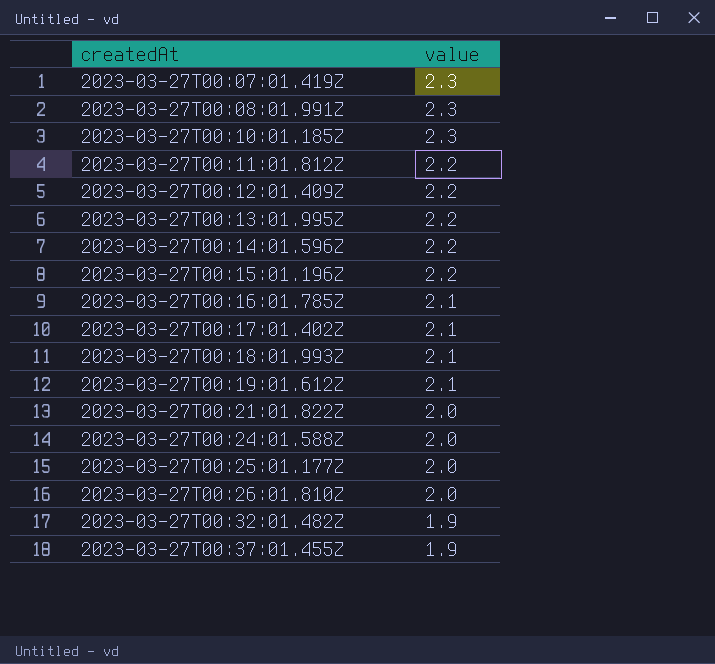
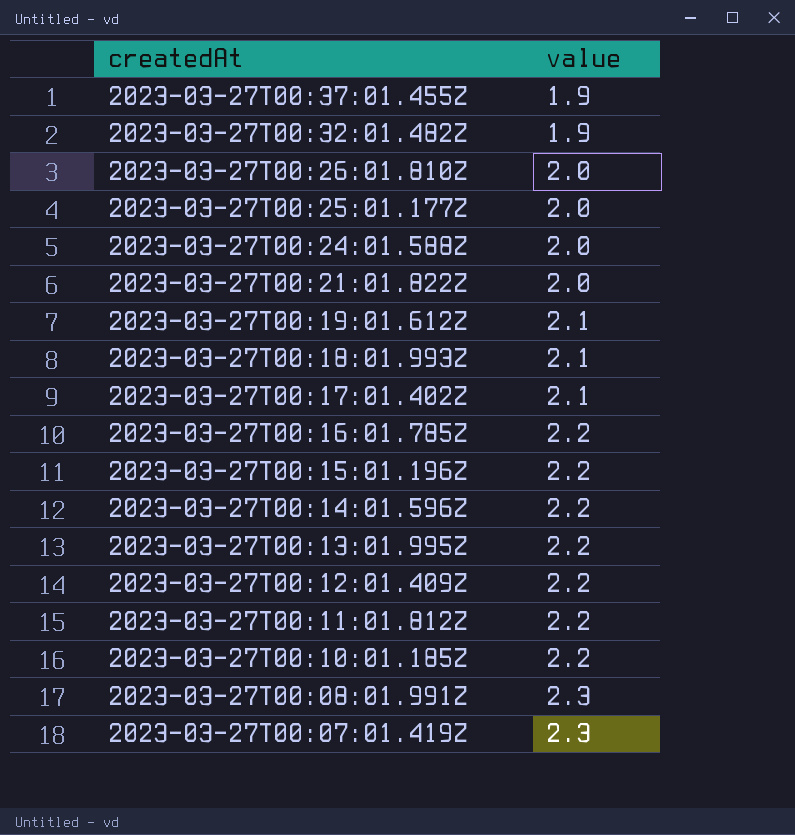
row order: createdAt ascending -> createdAt descending
2023-03-27T00:16:01.785Z | value: 2.1 -> 2.2
2023-03-27T00:10:01.185Z | value: 2.3 -> 2.2

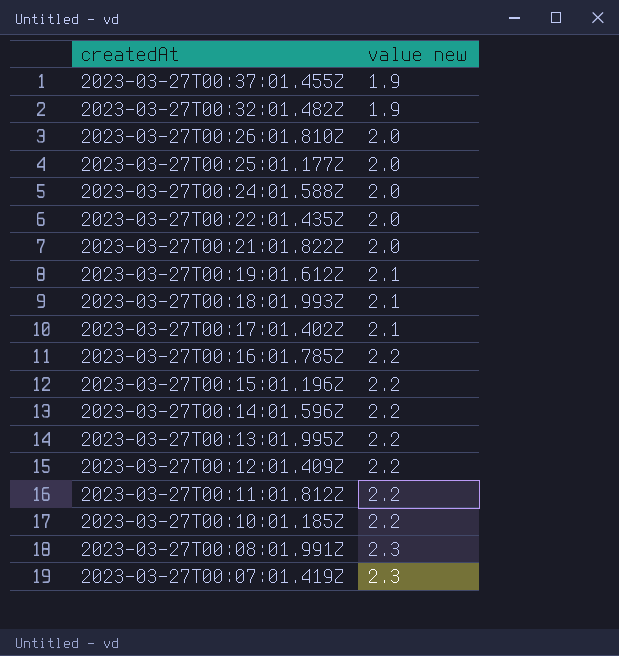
column name: value -> value new
row 2023-03-27T00:22:01.435Z: none -> 2.0

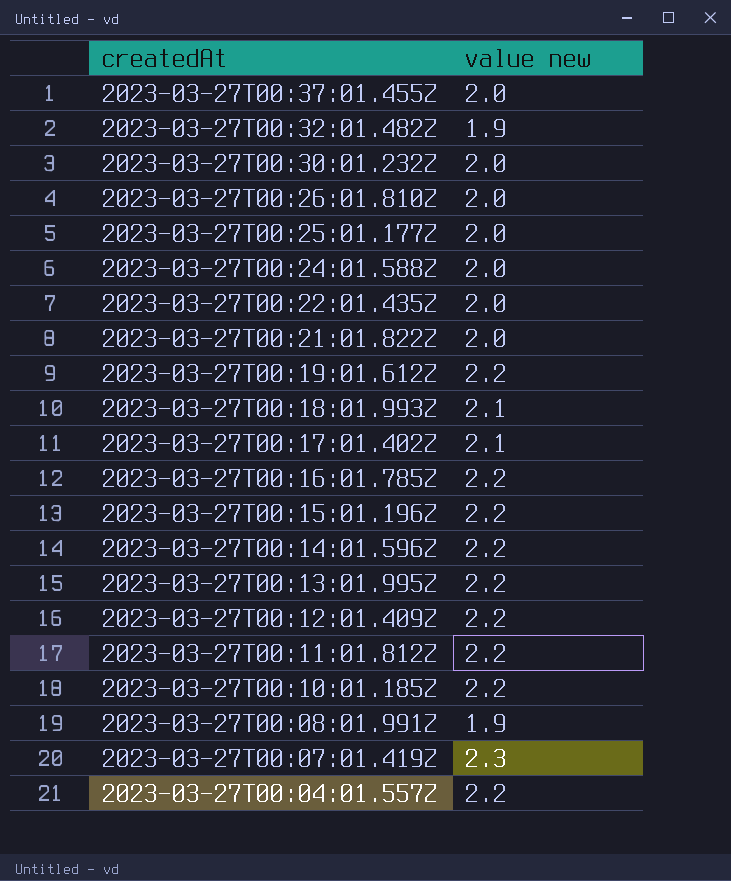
2023-03-27T00:37:01.455Z | value new: 1.9 -> 2.0
row 2023-03-27T00:30:01.232Z: none -> 2.0
2023-03-27T00:19:01.612Z | value new: 2.1 -> 2.2
2023-03-27T00:08:01.991Z | value new: 2.3 -> 1.9
row 2023-03-27T00:04:01.557Z: none -> 2.2

